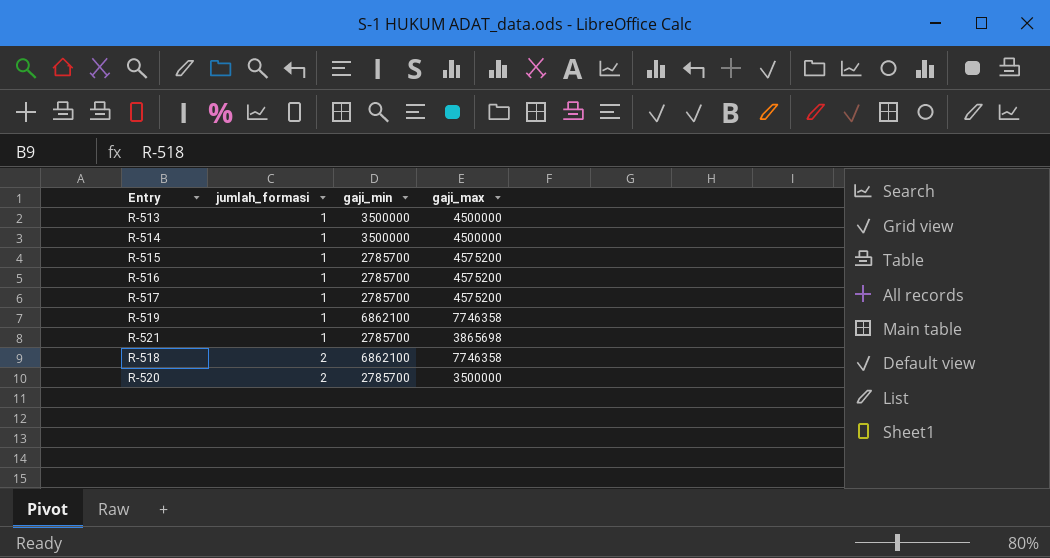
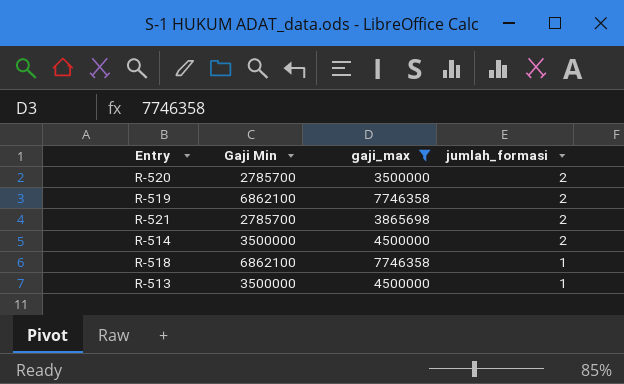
filter: none -> gaji_max != 4575200
row order: jumlah_formasi ascending -> jumlah_formasi descending
column name: gaji_min -> Gaji Min
column jumlah_formasi | position: 2 -> 4
R-519 | jumlah_formasi: 1 -> 2
R-521 | jumlah_formasi: 1 -> 2
R-514 | jumlah_formasi: 1 -> 2
R-518 | jumlah_formasi: 2 -> 1

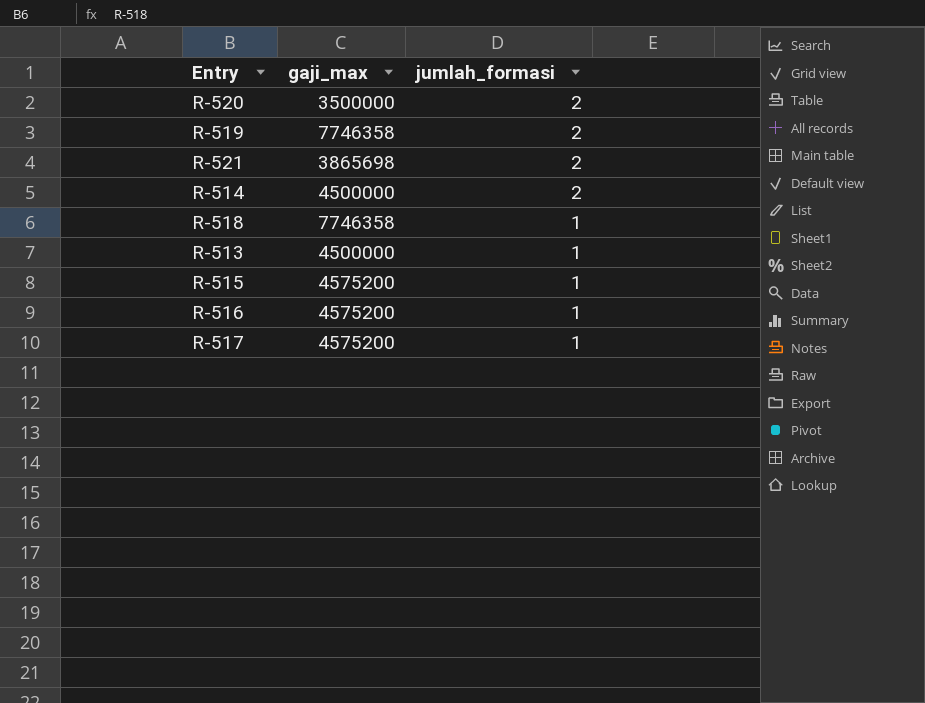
filter: gaji_max != 4575200 -> none
column Gaji Min | position: 2 -> none

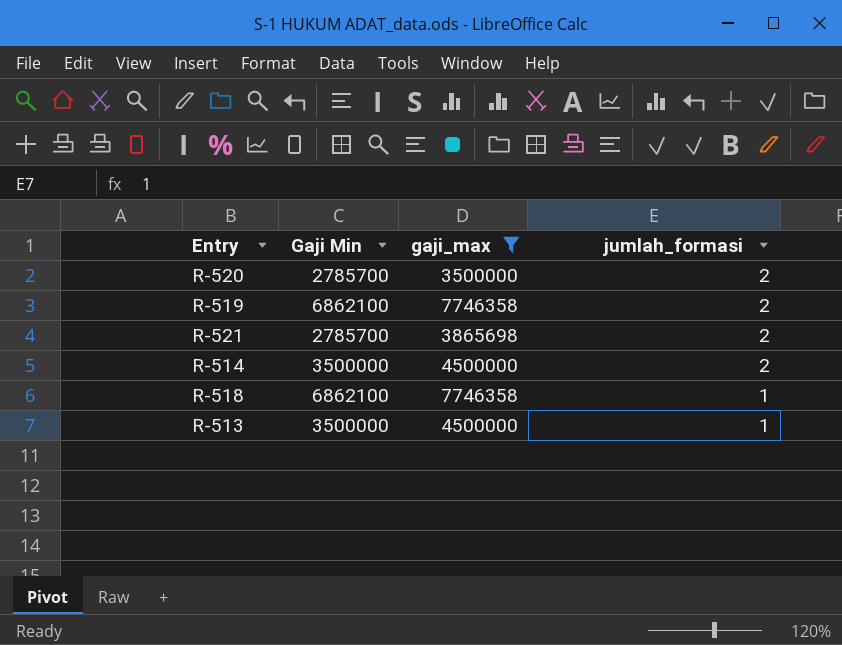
filter: none -> gaji_max != 4575200
column Gaji Min | position: none -> 2

